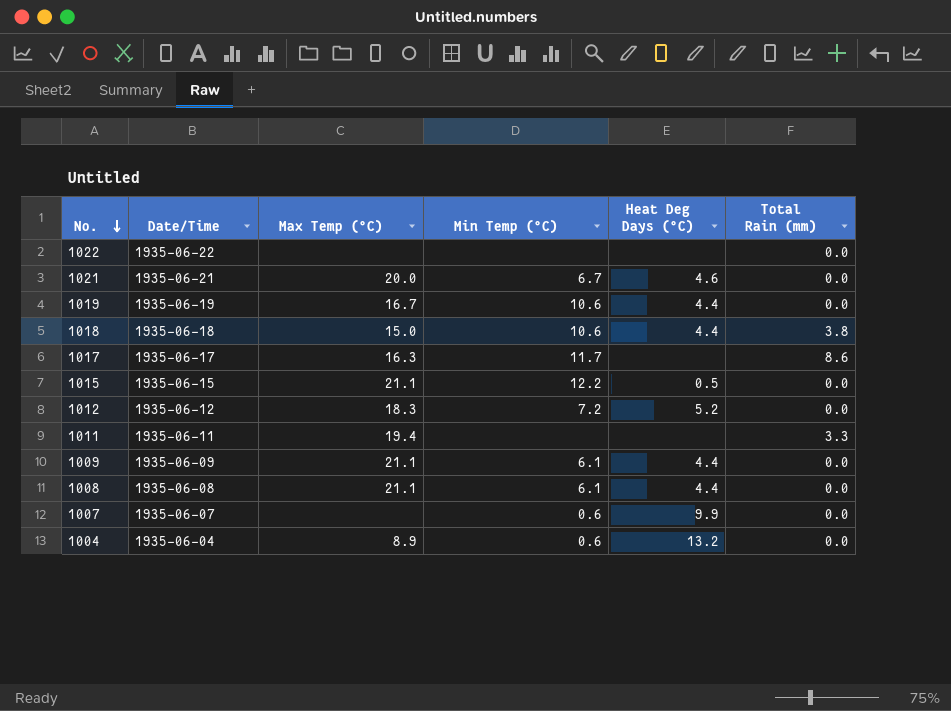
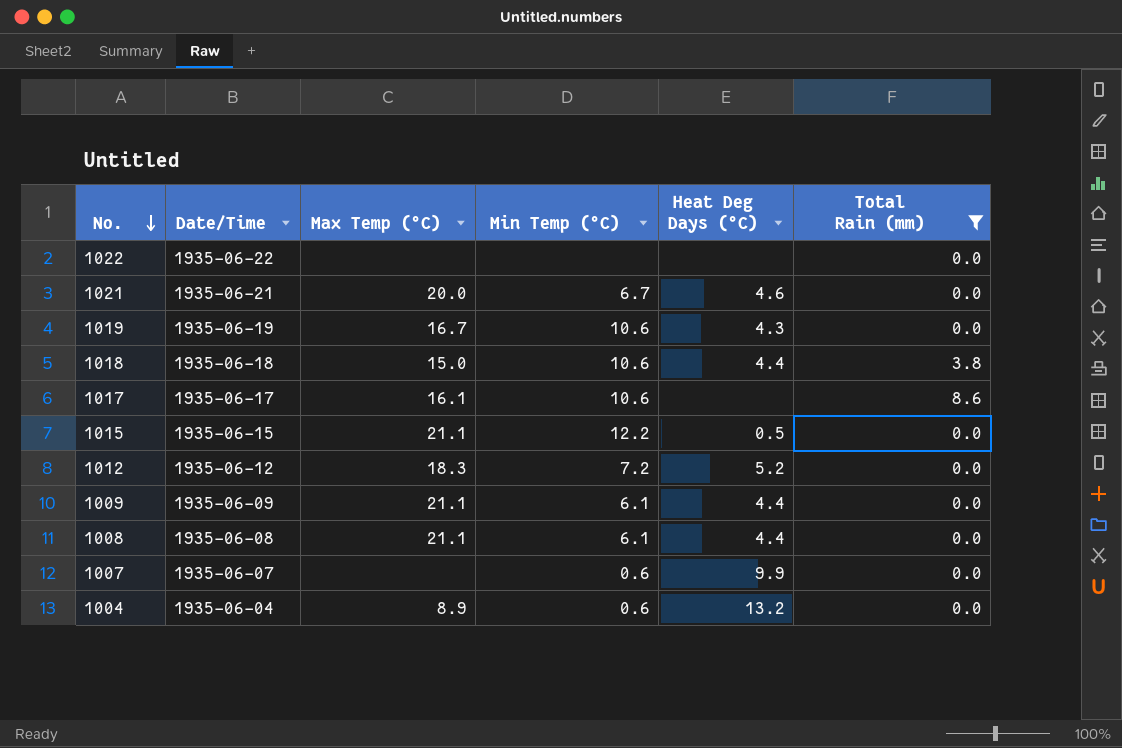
filter: none -> Total Rain (mm) != 3.3
1019 | Heat Deg Days (°C): 4.4 -> 4.3
1017 | Max Temp (°C): 16.3 -> 16.1
1017 | Min Temp (°C): 11.7 -> 10.6

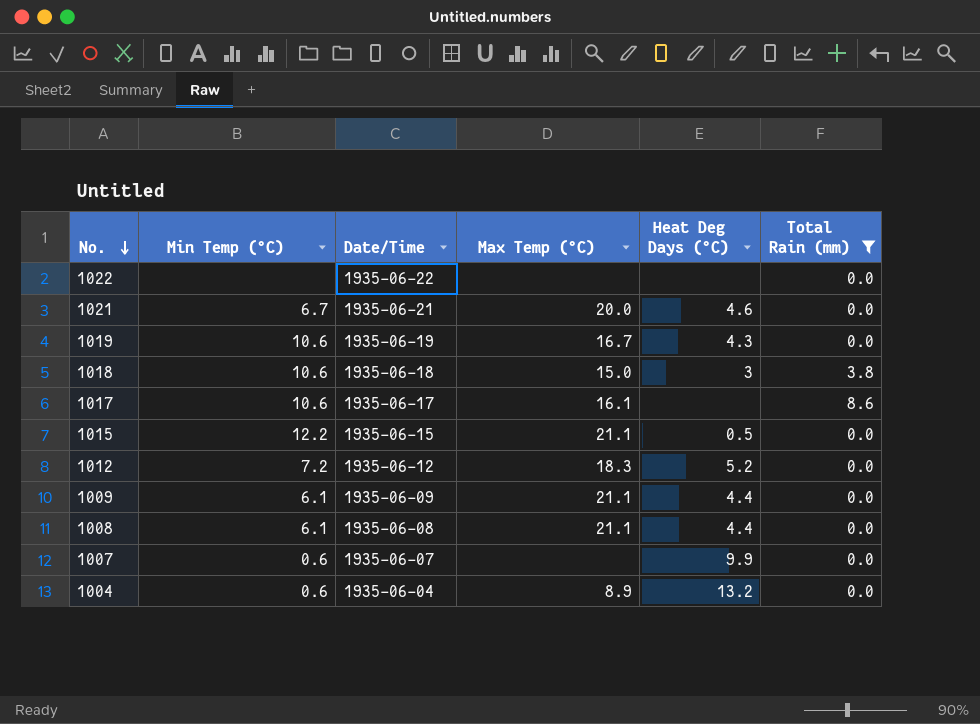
column Min Temp (°C) | position: 4 -> 2
1018 | Heat Deg Days (°C): 4.4 -> 3

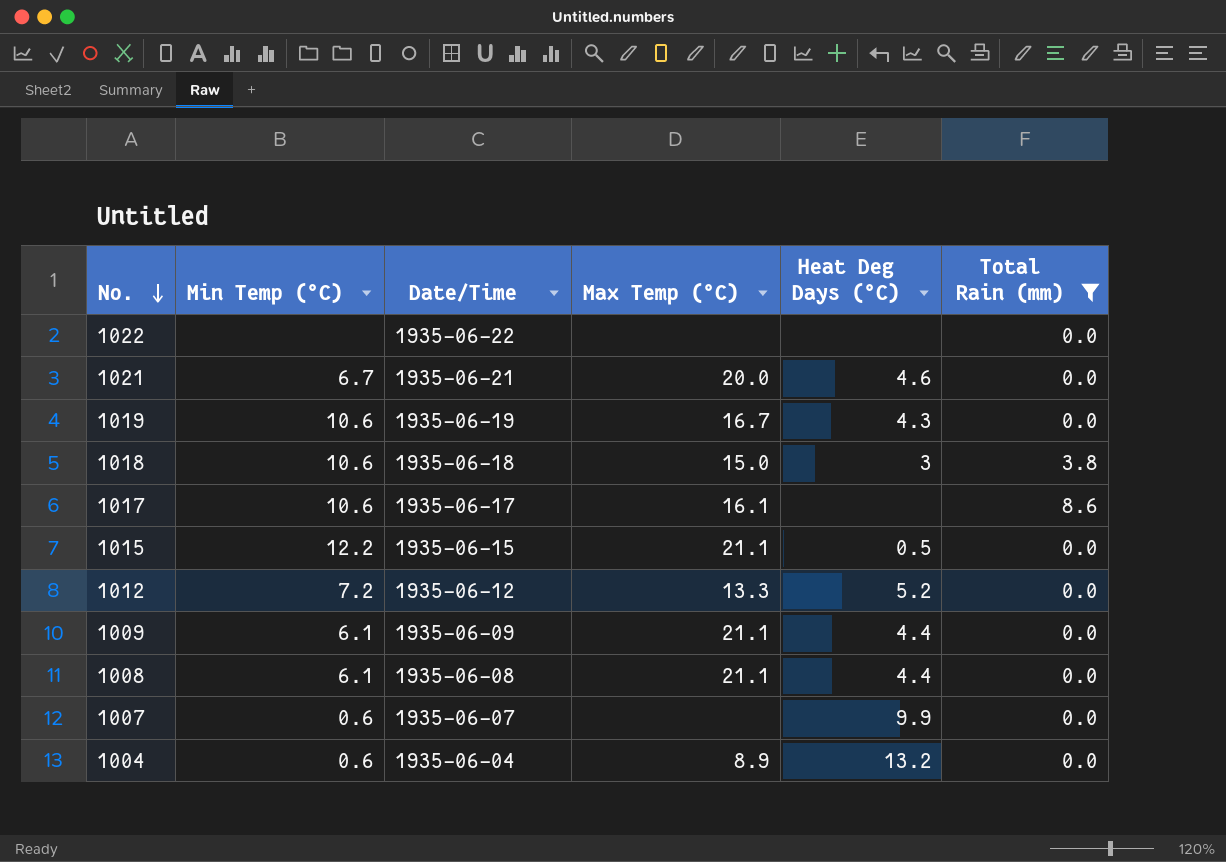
1012 | Max Temp (°C): 18.3 -> 13.3

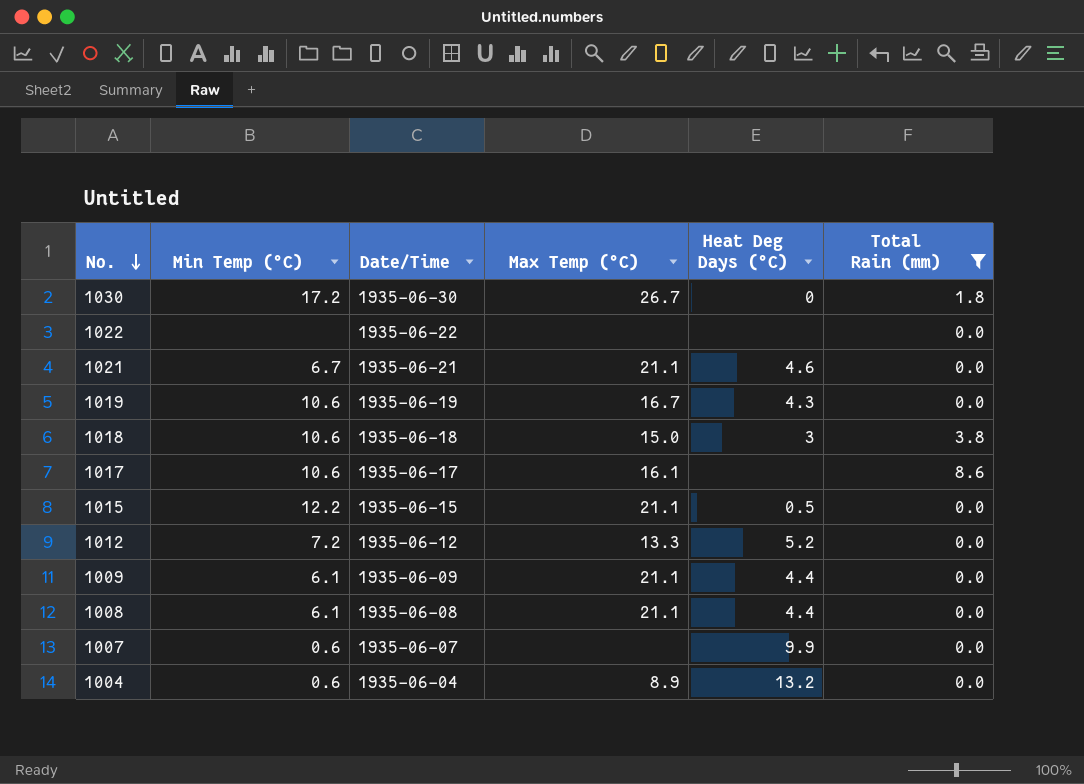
row 1030: none -> 17.2 | 1935-06-30 | 26.7 | 0 | 1.8
1021 | Max Temp (°C): 20.0 -> 21.1

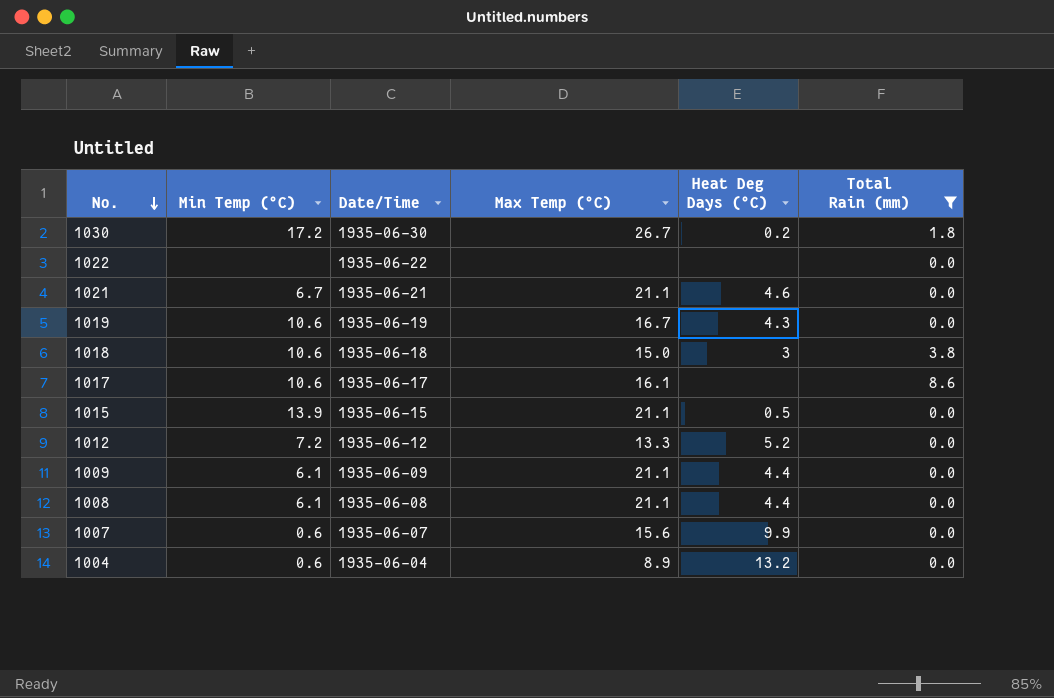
1030 | Heat Deg Days (°C): 0 -> 0.2
1015 | Min Temp (°C): 12.2 -> 13.9
1007 | Max Temp (°C): none -> 15.6

